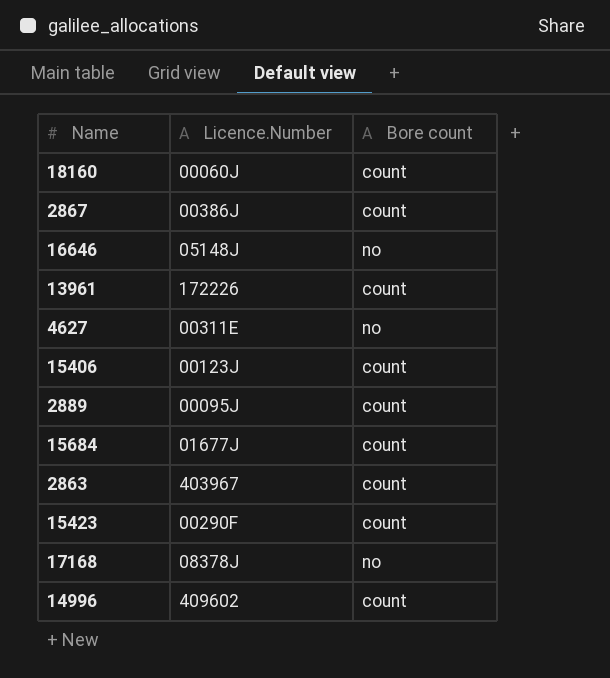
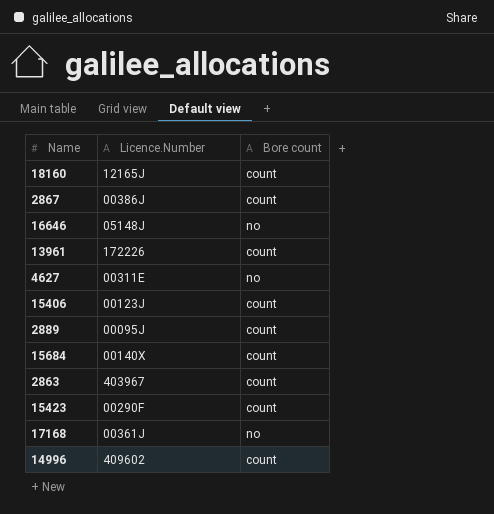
18160 | Licence.Number: 00060J -> 12165J
15684 | Licence.Number: 01677J -> 00140X
17168 | Licence.Number: 08378J -> 00361J

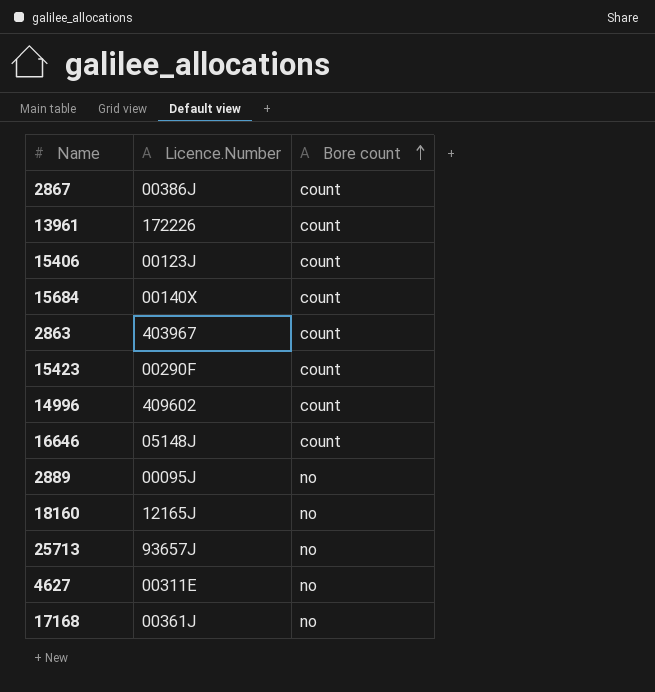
row order: none -> Bore count ascending
16646 | Bore count: no -> count
2889 | Bore count: count -> no
18160 | Bore count: count -> no
row 25713: none -> 93657J | no

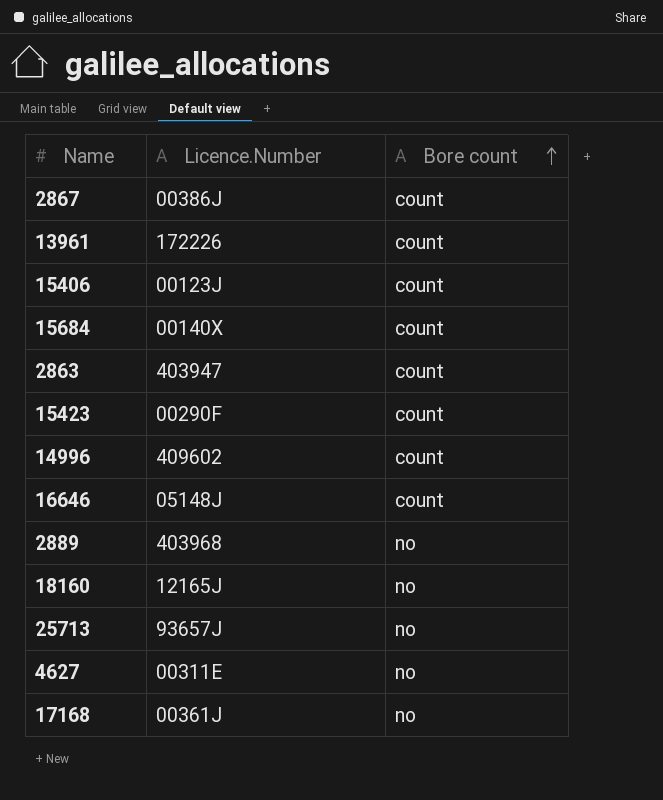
2863 | Licence.Number: 403967 -> 403947
2889 | Licence.Number: 00095J -> 403968

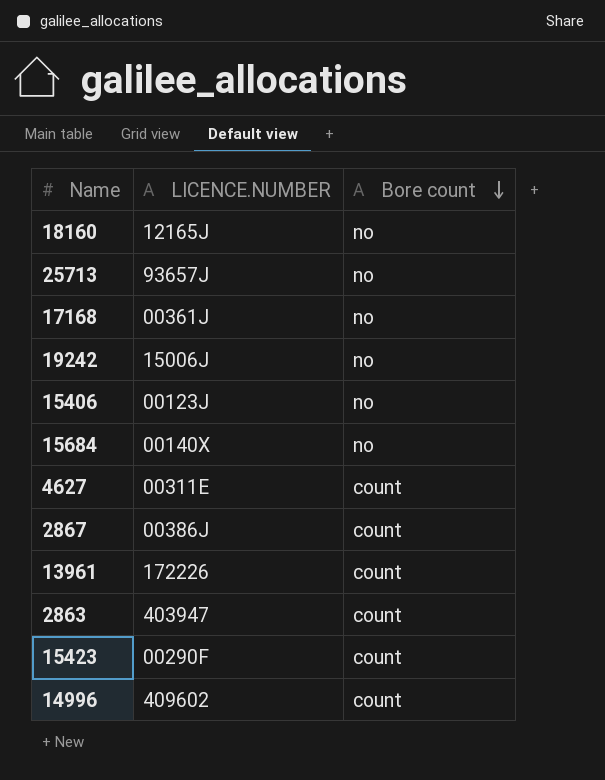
row order: Bore count ascending -> Bore count descending
column name: Licence.Number -> LICENCE.NUMBER
row 16646: 05148J | count -> none
row 2889: 403968 | no -> none
row 19242: none -> 15006J | no
15406 | Bore count: count -> no
15684 | Bore count: count -> no
4627 | Bore count: no -> count

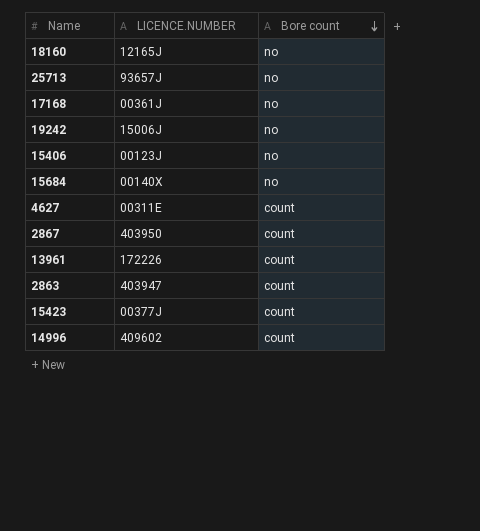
2867 | LICENCE.NUMBER: 00386J -> 403950
15423 | LICENCE.NUMBER: 00290F -> 00377J

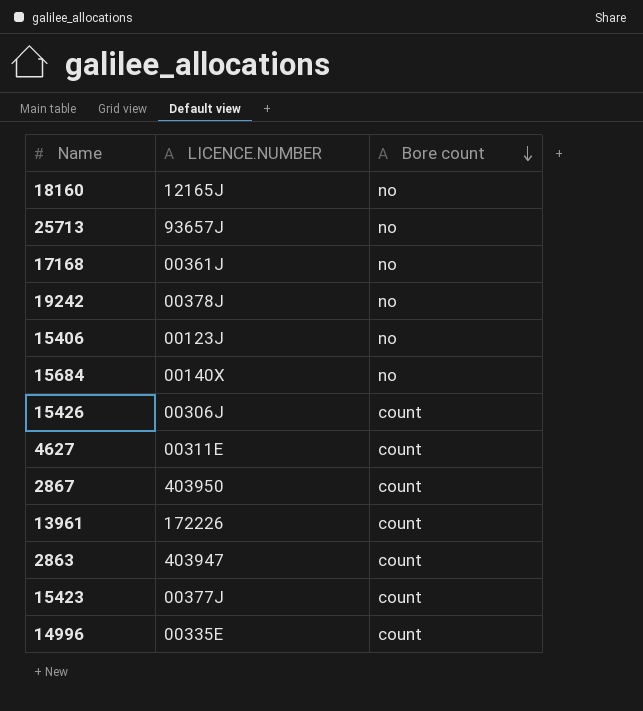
19242 | LICENCE.NUMBER: 15006J -> 00378J
row 15426: none -> 00306J | count
14996 | LICENCE.NUMBER: 409602 -> 00335E

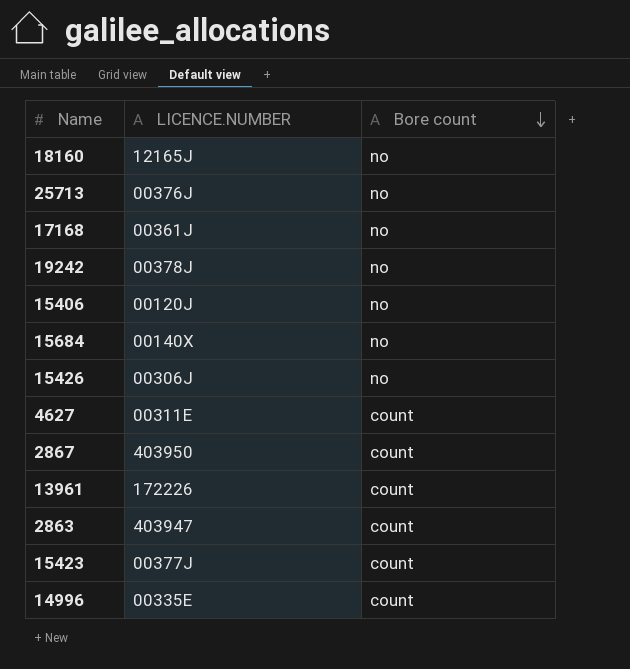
25713 | LICENCE.NUMBER: 93657J -> 00376J
15406 | LICENCE.NUMBER: 00123J -> 00120J
15426 | Bore count: count -> no

